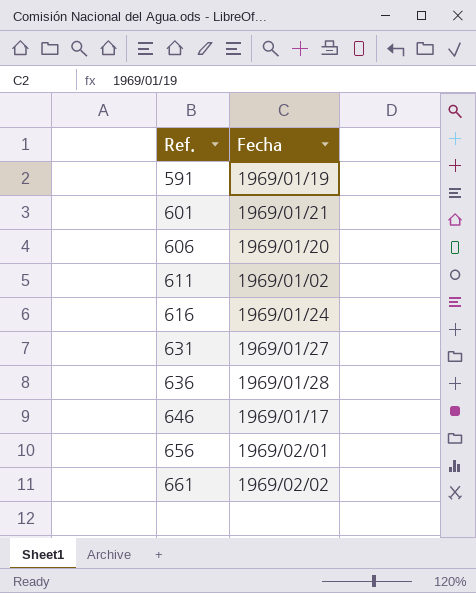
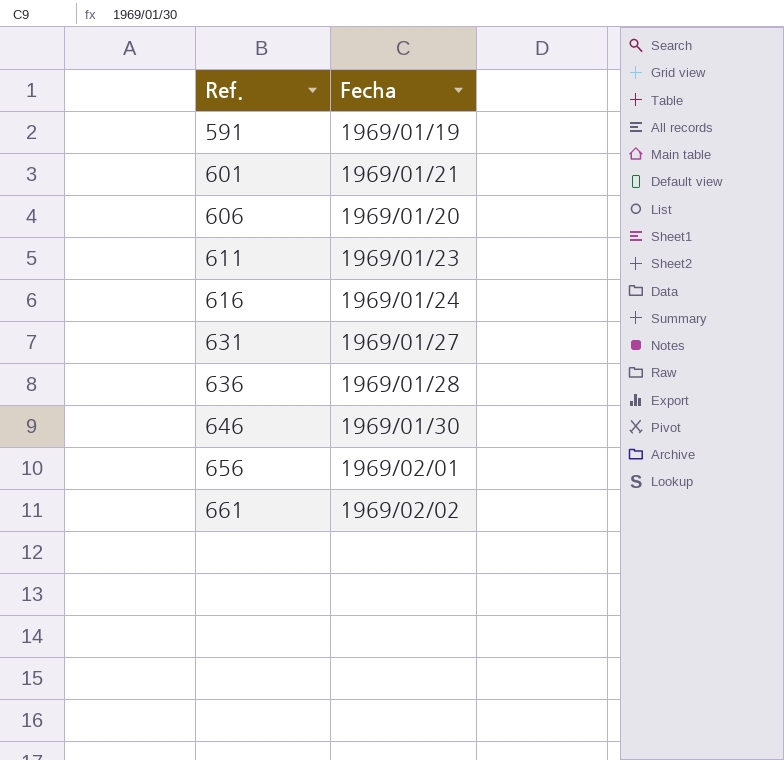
611 | Fecha: 1969/01/02 -> 1969/01/23
646 | Fecha: 1969/01/17 -> 1969/01/30

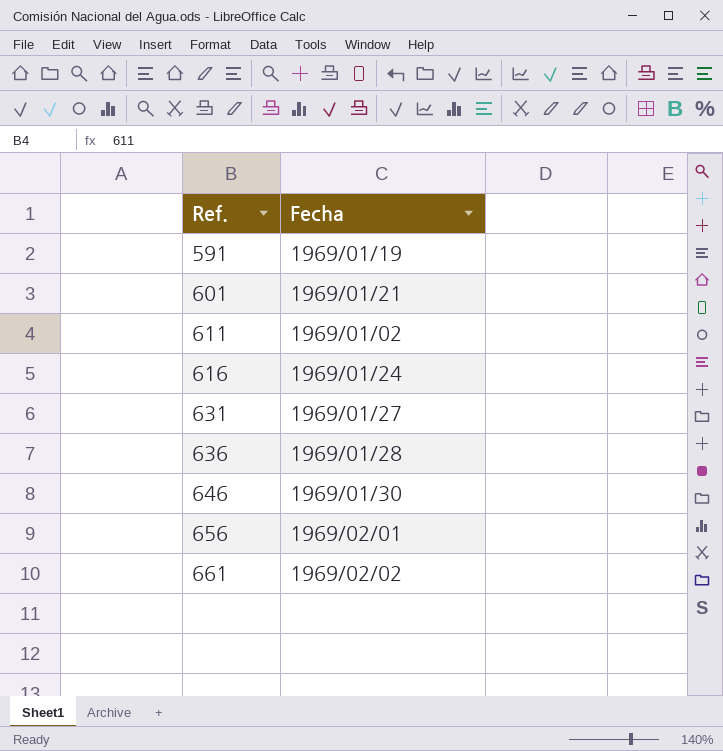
row 606: 1969/01/20 -> none
611 | Fecha: 1969/01/23 -> 1969/01/02

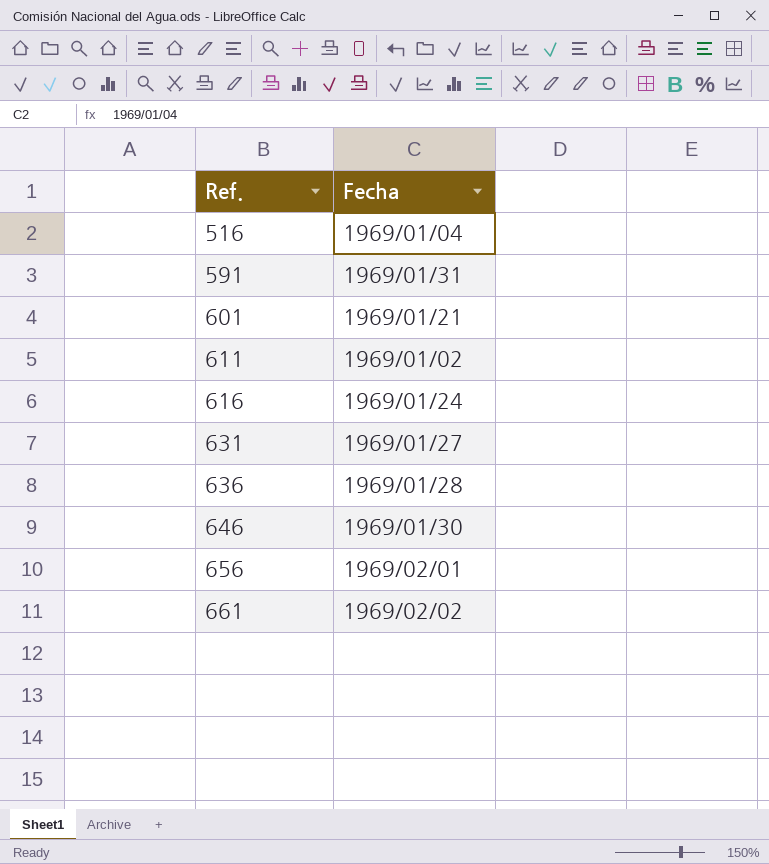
row 516: none -> 1969/01/04
591 | Fecha: 1969/01/19 -> 1969/01/31

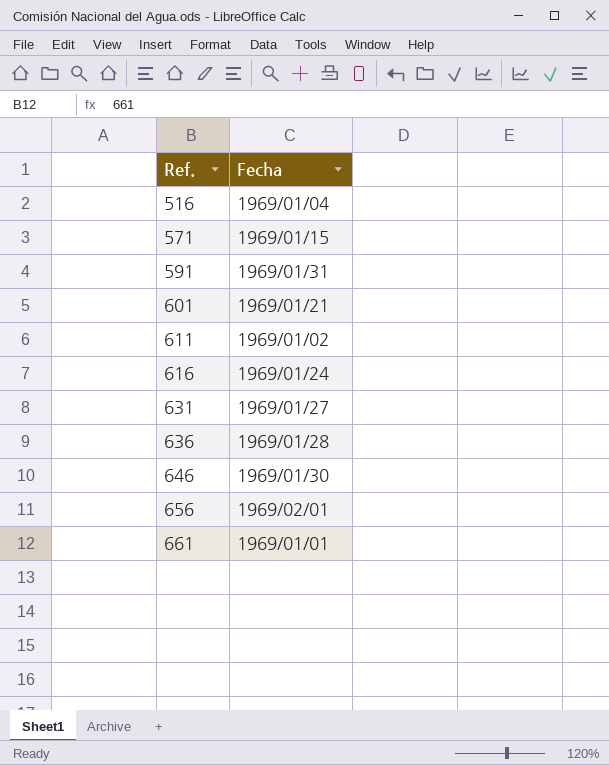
row 571: none -> 1969/01/15
661 | Fecha: 1969/02/02 -> 1969/01/01

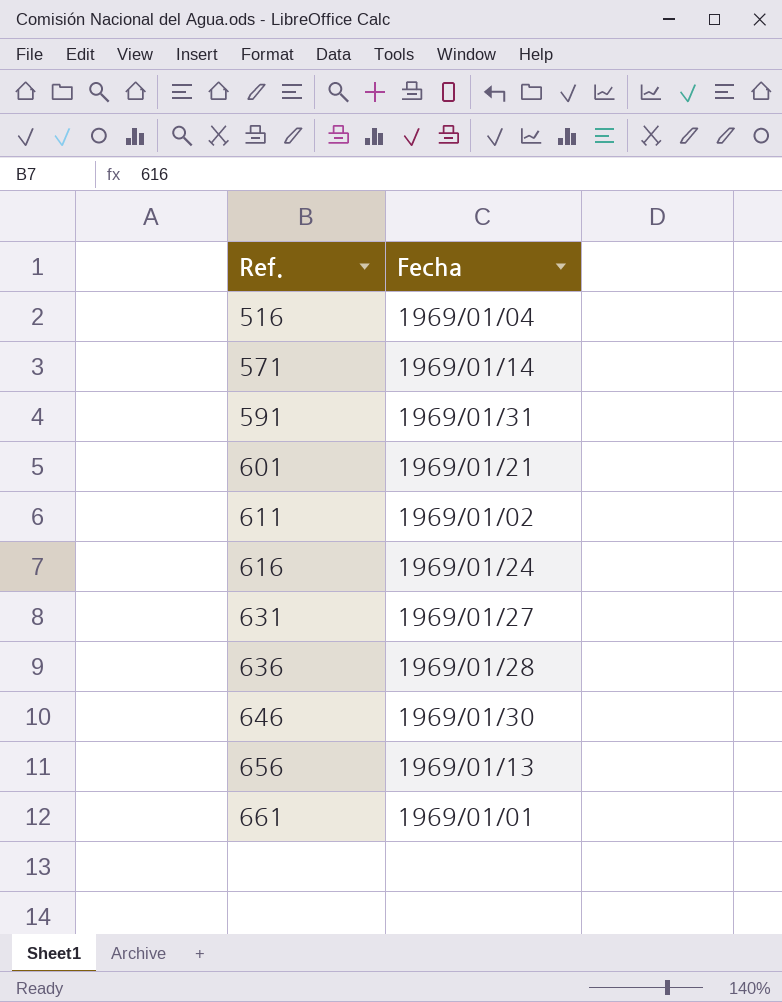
571 | Fecha: 1969/01/15 -> 1969/01/14
656 | Fecha: 1969/02/01 -> 1969/01/13

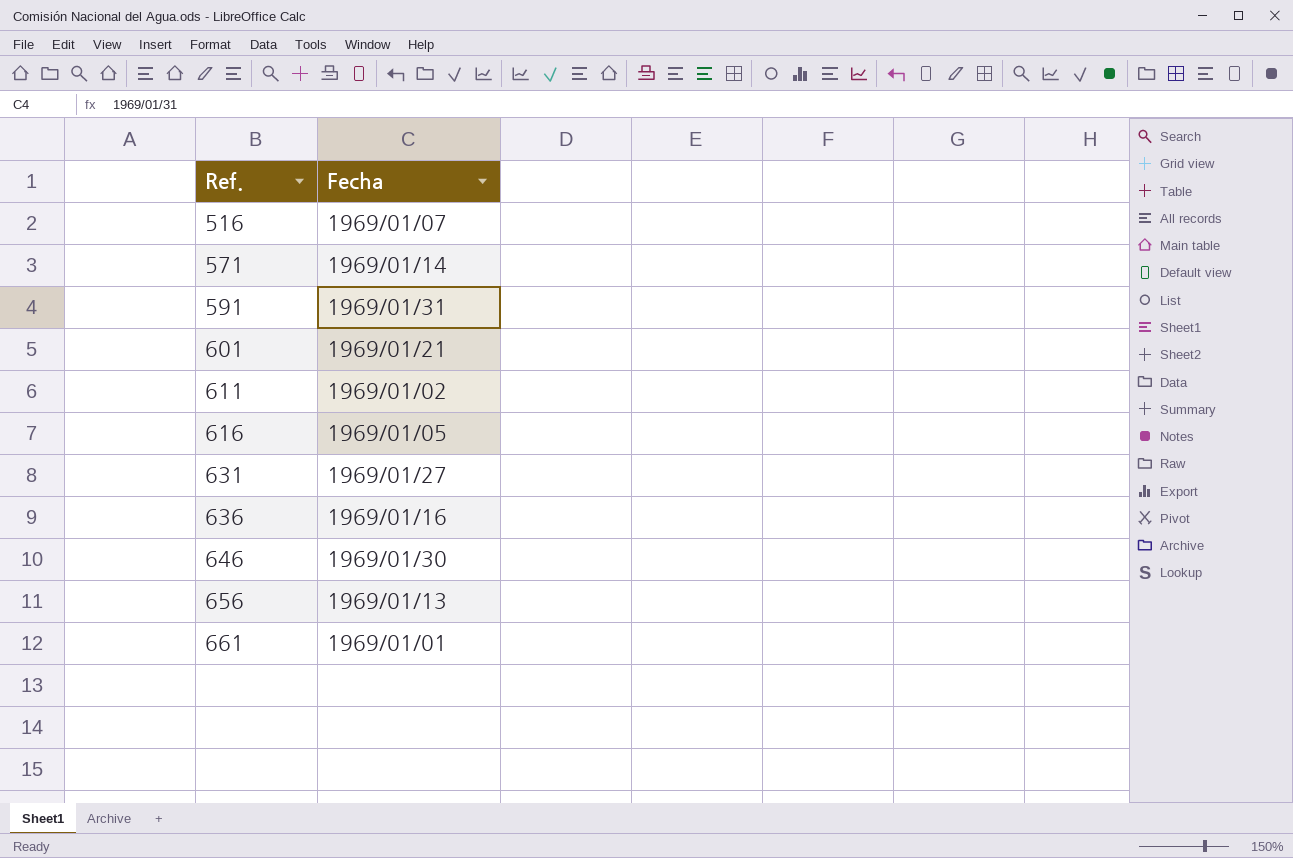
516 | Fecha: 1969/01/04 -> 1969/01/07
616 | Fecha: 1969/01/24 -> 1969/01/05
636 | Fecha: 1969/01/28 -> 1969/01/16

